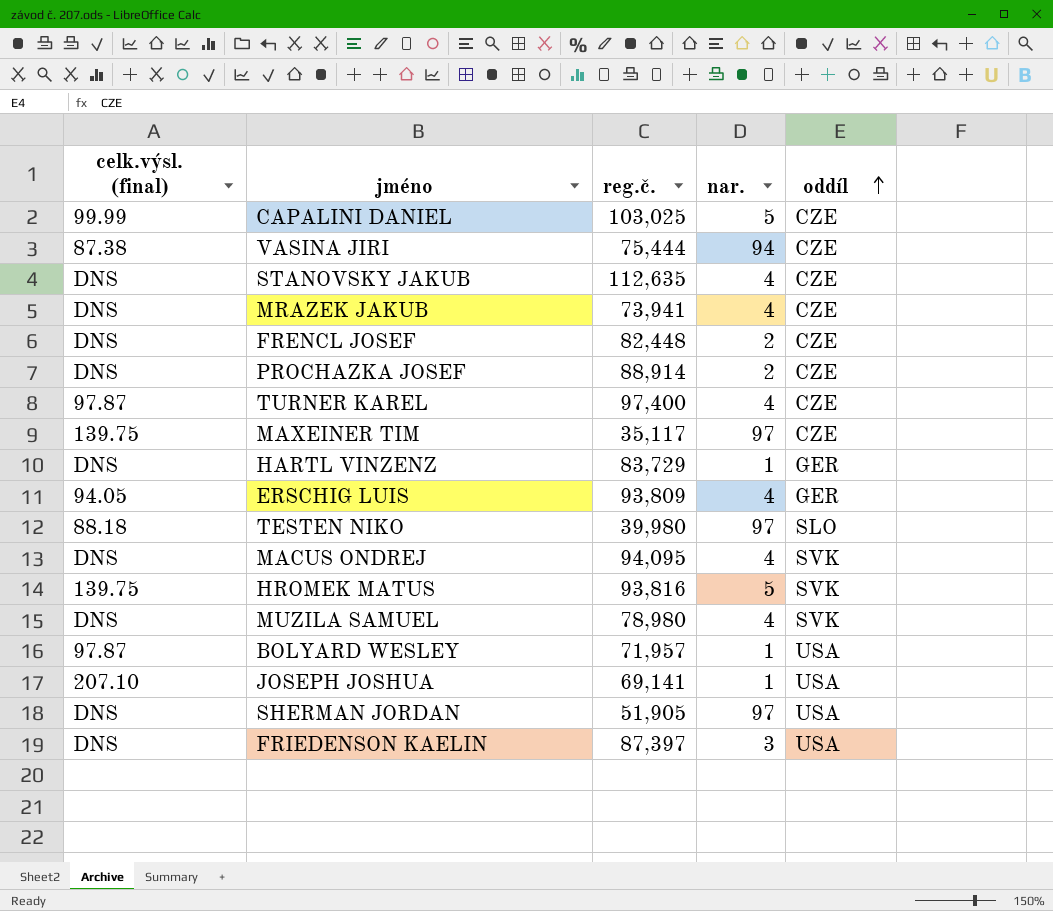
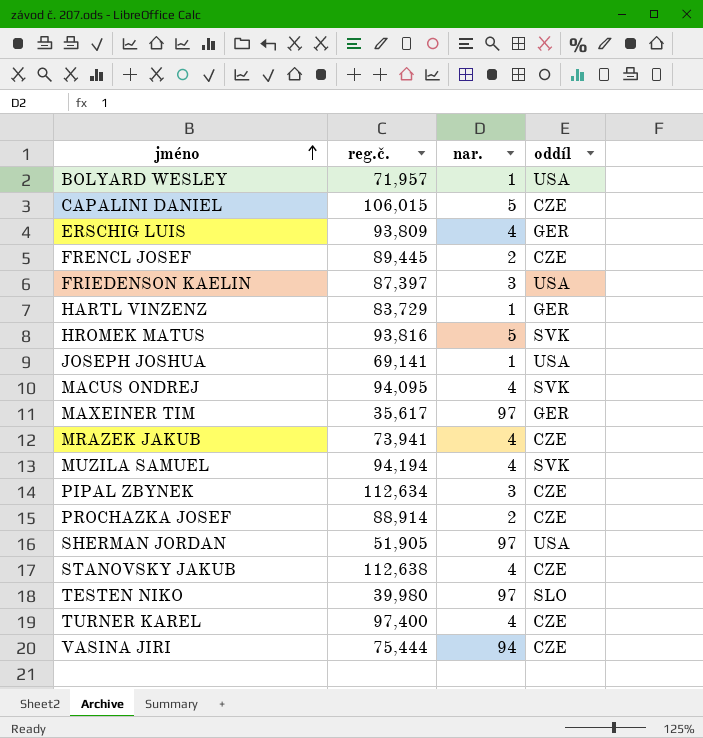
row order: oddíl ascending -> jméno ascending
column celk.výsl. (final) | position: 1 -> none
CAPALINI DANIEL | reg.č.: 103,025 -> 106,015
FRENCL JOSEF | reg.č.: 82,448 -> 89,445
MAXEINER TIM | reg.č.: 35,117 -> 35,617
MAXEINER TIM | oddíl: CZE -> GER
MUZILA SAMUEL | reg.č.: 78,980 -> 94,194
row PIPAL ZBYNEK: none -> 112,634 | 3 | CZE
STANOVSKY JAKUB | reg.č.: 112,635 -> 112,638

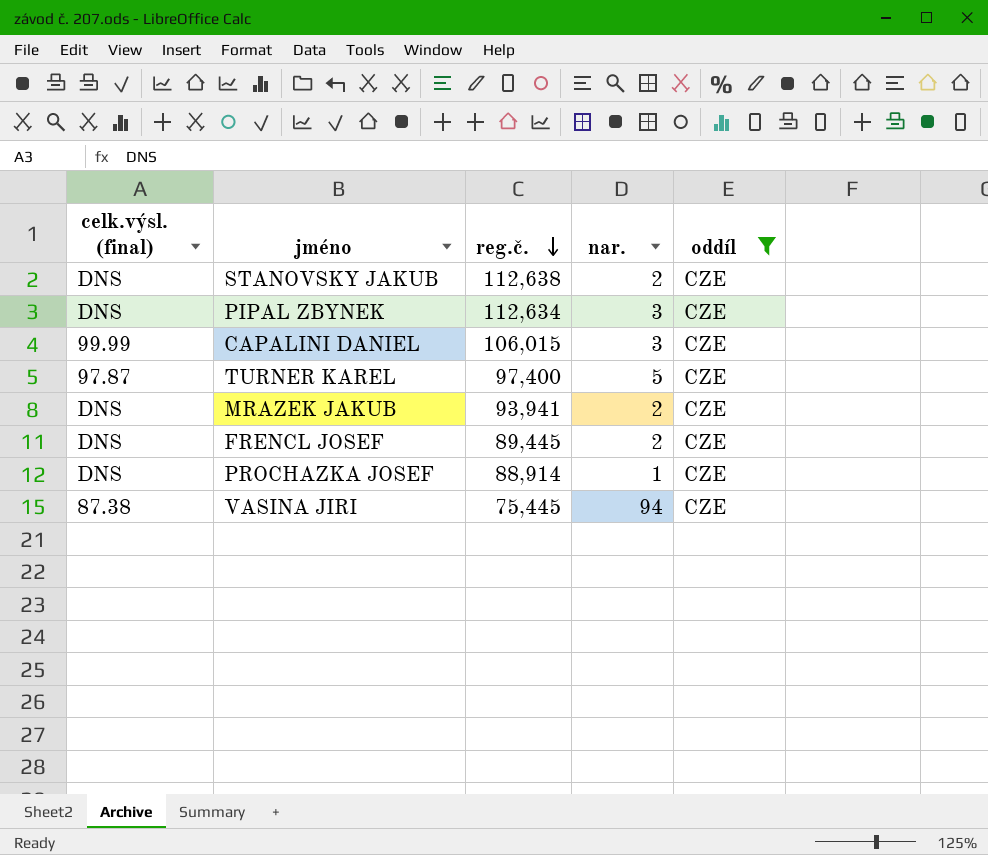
filter: none -> oddíl = CZE
row order: jméno ascending -> reg.č. descending
column celk.výsl. (final) | position: none -> 1
STANOVSKY JAKUB | nar.: 4 -> 2
CAPALINI DANIEL | nar.: 5 -> 3
TURNER KAREL | nar.: 4 -> 5
MRAZEK JAKUB | reg.č.: 73,941 -> 93,941
MRAZEK JAKUB | nar.: 4 -> 2
PROCHAZKA JOSEF | nar.: 2 -> 1
VASINA JIRI | reg.č.: 75,444 -> 75,445

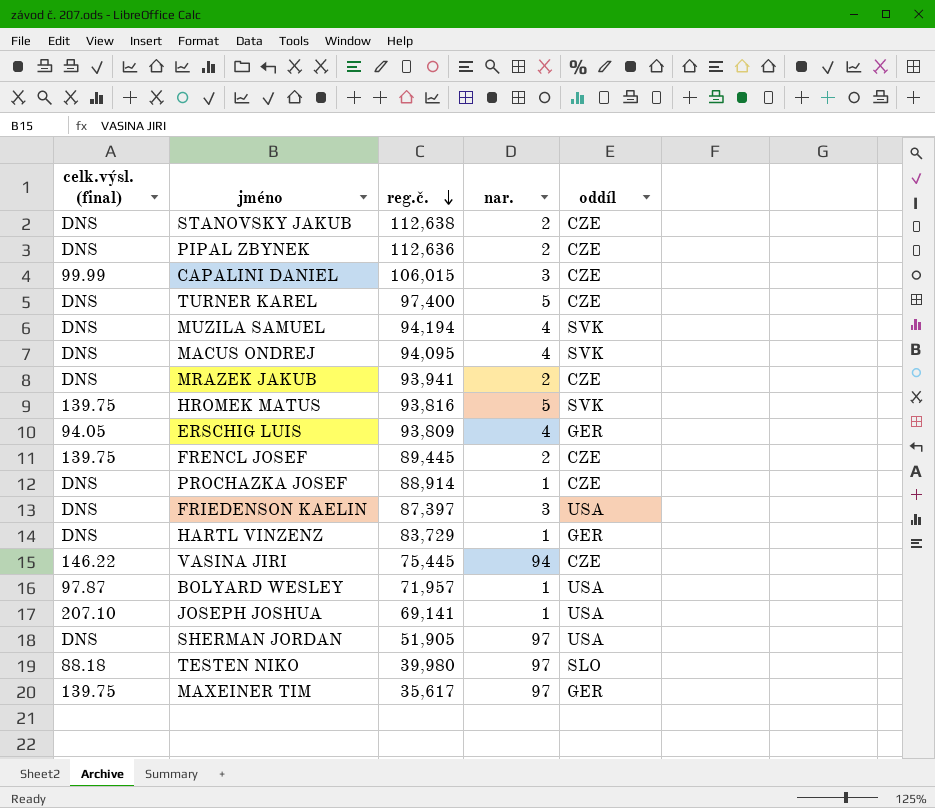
filter: oddíl = CZE -> none
PIPAL ZBYNEK | reg.č.: 112,634 -> 112,636
PIPAL ZBYNEK | nar.: 3 -> 2
TURNER KAREL | celk.výsl. (final): 97.87 -> DNS
FRENCL JOSEF | celk.výsl. (final): DNS -> 139.75
VASINA JIRI | celk.výsl. (final): 87.38 -> 146.22

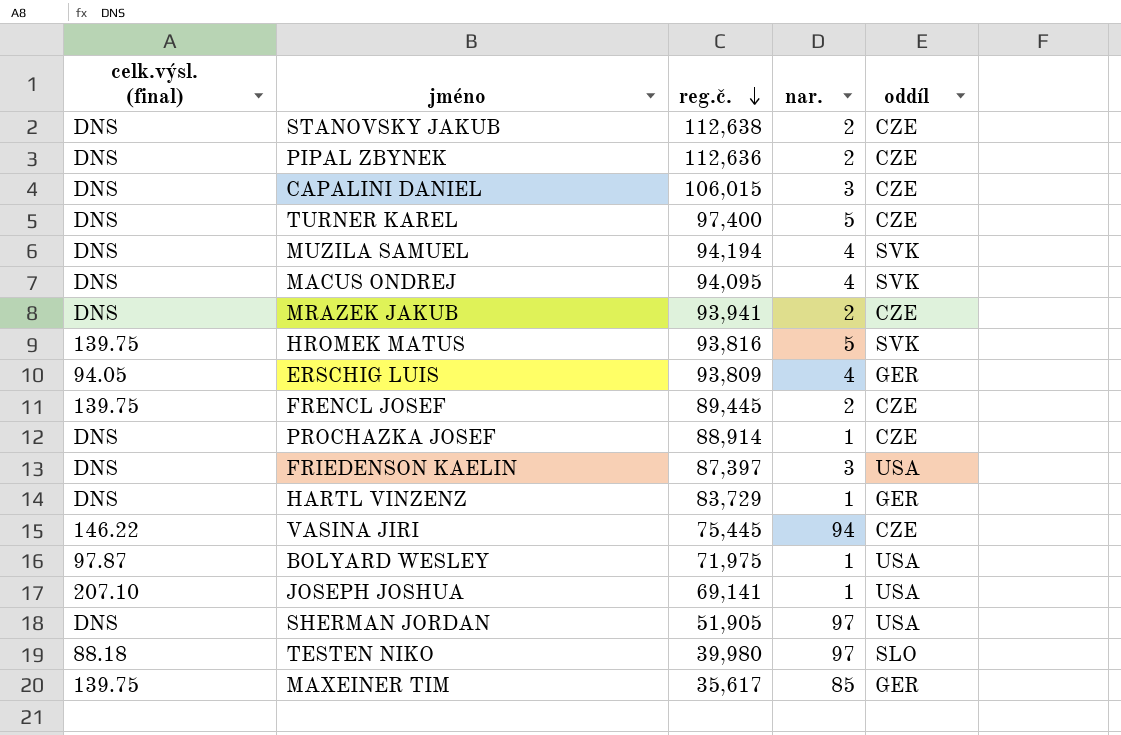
CAPALINI DANIEL | celk.výsl. (final): 99.99 -> DNS
BOLYARD WESLEY | reg.č.: 71,957 -> 71,975
MAXEINER TIM | nar.: 97 -> 85

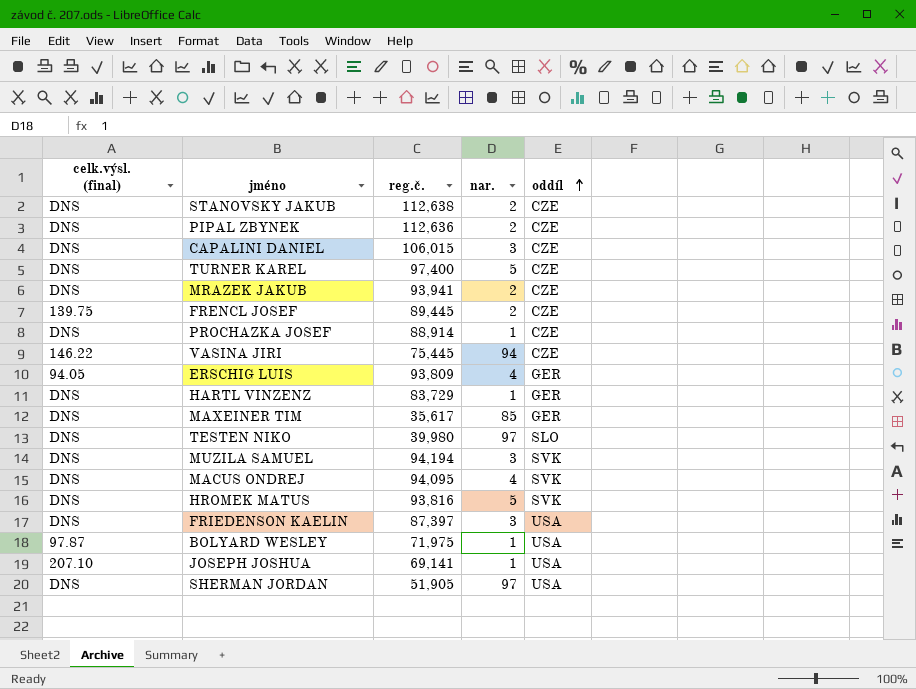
row order: reg.č. descending -> oddíl ascending
MAXEINER TIM | celk.výsl. (final): 139.75 -> DNS
TESTEN NIKO | celk.výsl. (final): 88.18 -> DNS
MUZILA SAMUEL | nar.: 4 -> 3
HROMEK MATUS | celk.výsl. (final): 139.75 -> DNS

